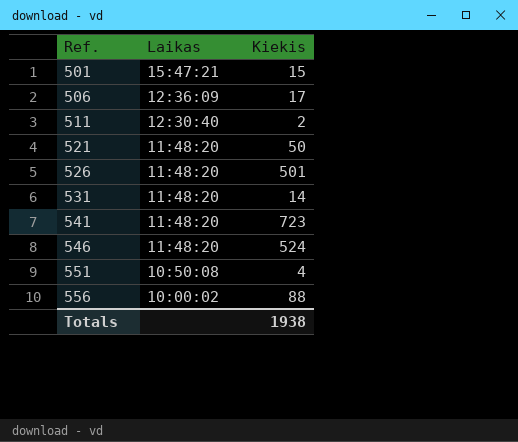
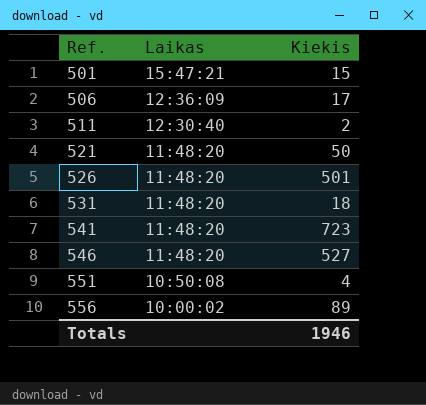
531 | Kiekis: 14 -> 18
546 | Kiekis: 524 -> 527
556 | Kiekis: 88 -> 89
Totals | Kiekis: 1938 -> 1946

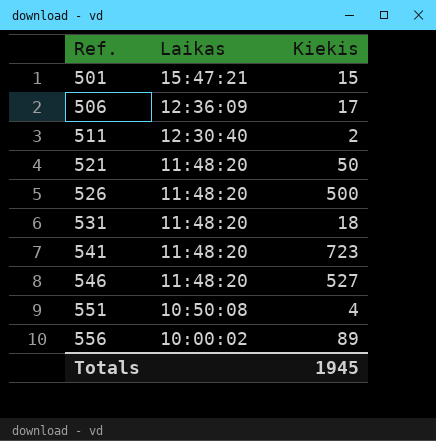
526 | Kiekis: 501 -> 500
Totals | Kiekis: 1946 -> 1945

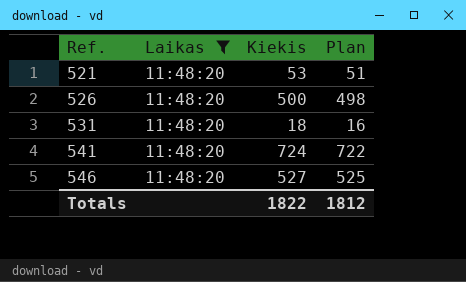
filter: none -> Laikas = 11:48:20
column Plan | formula: none -> [Kiekis] - 2
521 | Kiekis: 50 -> 53
541 | Kiekis: 723 -> 724
Totals | Kiekis: 1945 -> 1822

